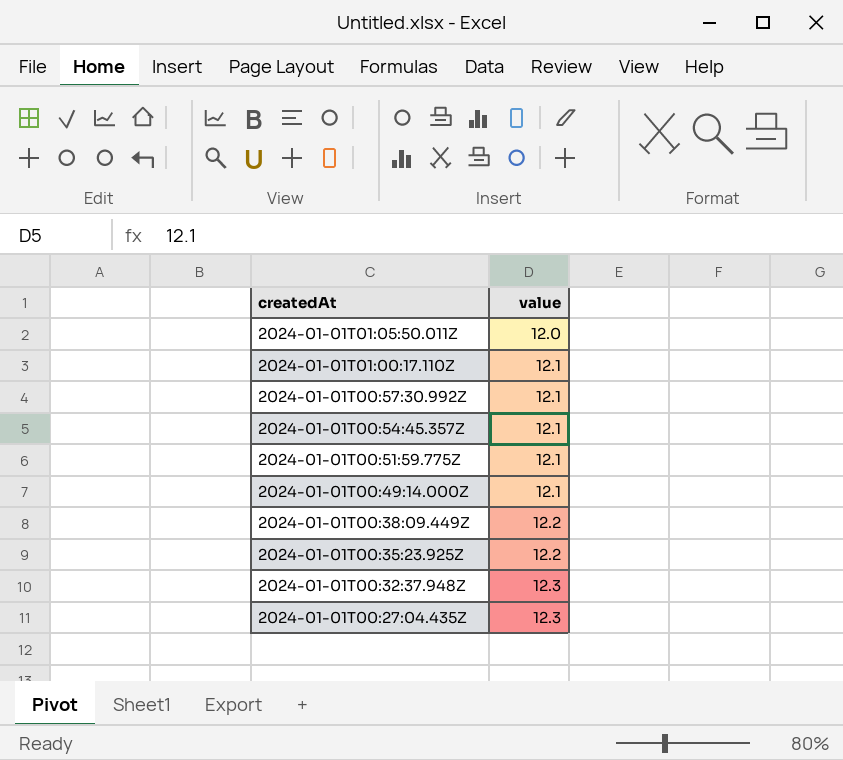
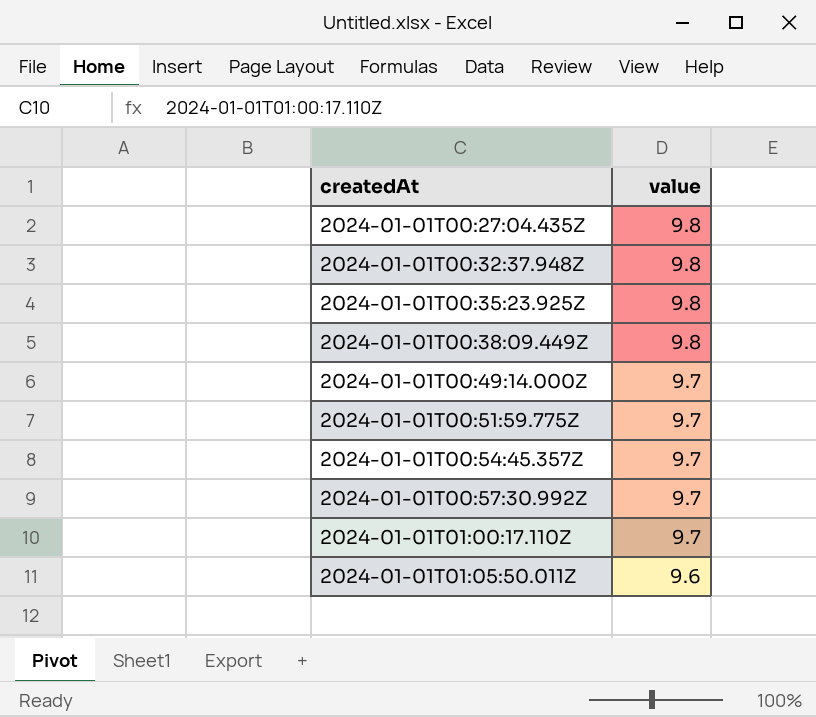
row order: createdAt descending -> createdAt ascending
2024-01-01T00:27:04.435Z | value: 12.3 -> 9.8
2024-01-01T00:32:37.948Z | value: 12.3 -> 9.8
2024-01-01T00:35:23.925Z | value: 12.2 -> 9.8
2024-01-01T00:38:09.449Z | value: 12.2 -> 9.8
2024-01-01T00:49:14.000Z | value: 12.1 -> 9.7
2024-01-01T00:51:59.775Z | value: 12.1 -> 9.7
2024-01-01T00:54:45.357Z | value: 12.1 -> 9.7
2024-01-01T00:57:30.992Z | value: 12.1 -> 9.7
2024-01-01T01:00:17.110Z | value: 12.1 -> 9.7
2024-01-01T01:05:50.011Z | value: 12.0 -> 9.6

